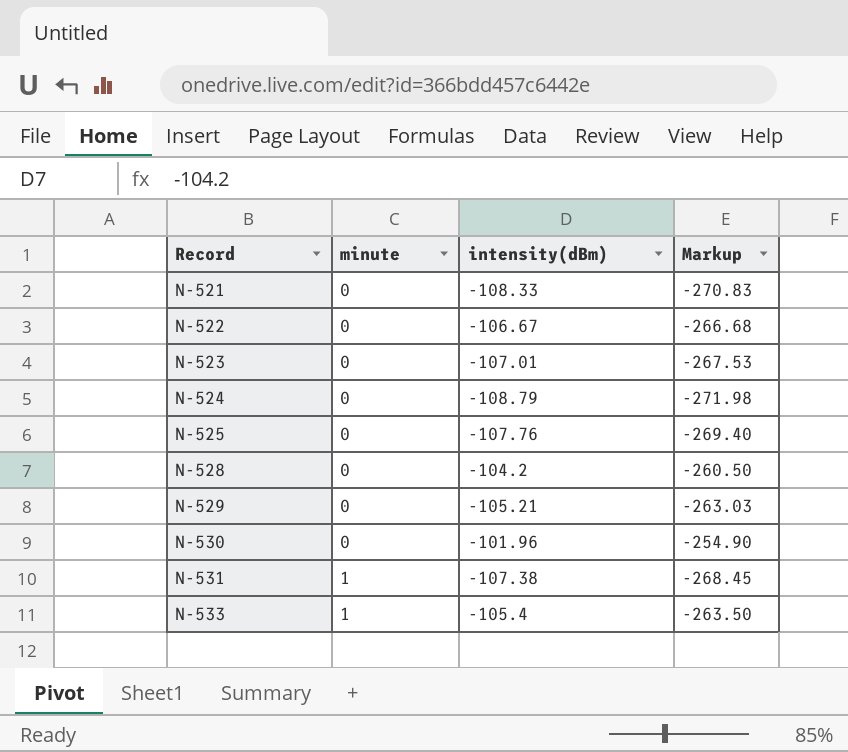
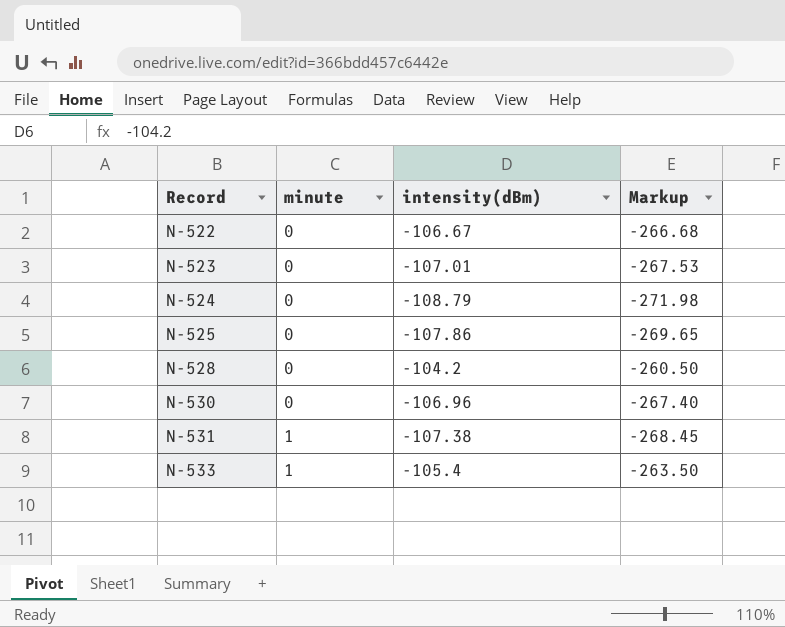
row N-521: 0 | -108.33 | -270.83 -> none
row N-529: 0 | -105.21 | -263.03 -> none
N-525 | intensity(dBm): -107.76 -> -107.86
N-525 | Markup: -269.40 -> -269.65
N-530 | intensity(dBm): -101.96 -> -106.96
N-530 | Markup: -254.90 -> -267.40

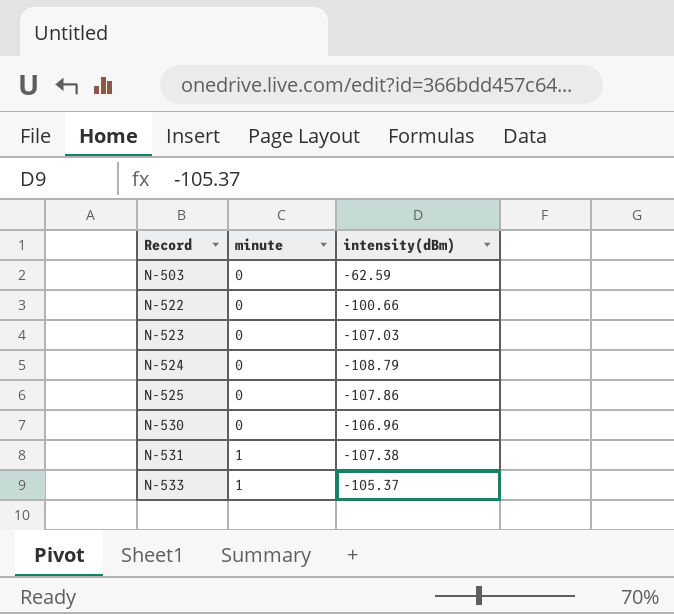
column Markup | formula: [intensity(dBm)] * 2.5 -> none
row N-528: 0 | -104.2 | -260.50 -> none
row N-503: none -> 0 | -62.59
N-522 | intensity(dBm): -106.67 -> -100.66
N-523 | intensity(dBm): -107.01 -> -107.03
N-533 | intensity(dBm): -105.4 -> -105.37

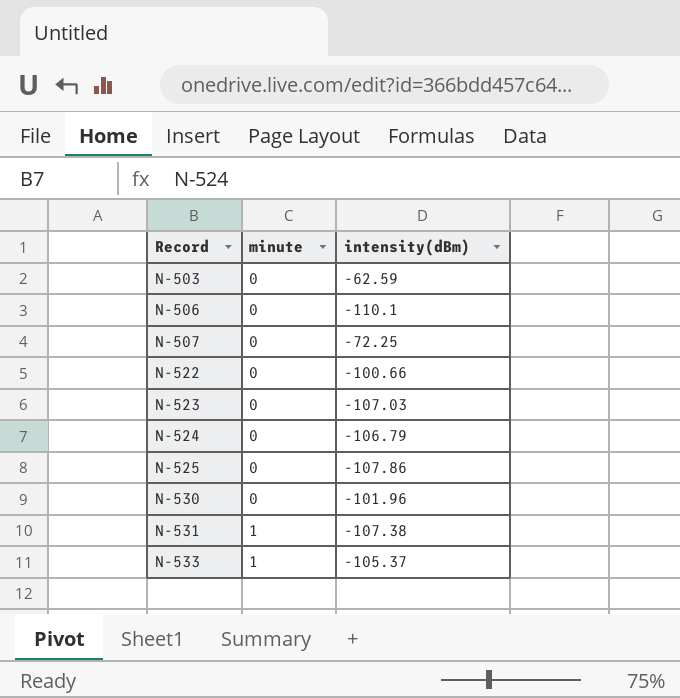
row N-506: none -> 0 | -110.1
row N-507: none -> 0 | -72.25
N-524 | intensity(dBm): -108.79 -> -106.79
N-530 | intensity(dBm): -106.96 -> -101.96

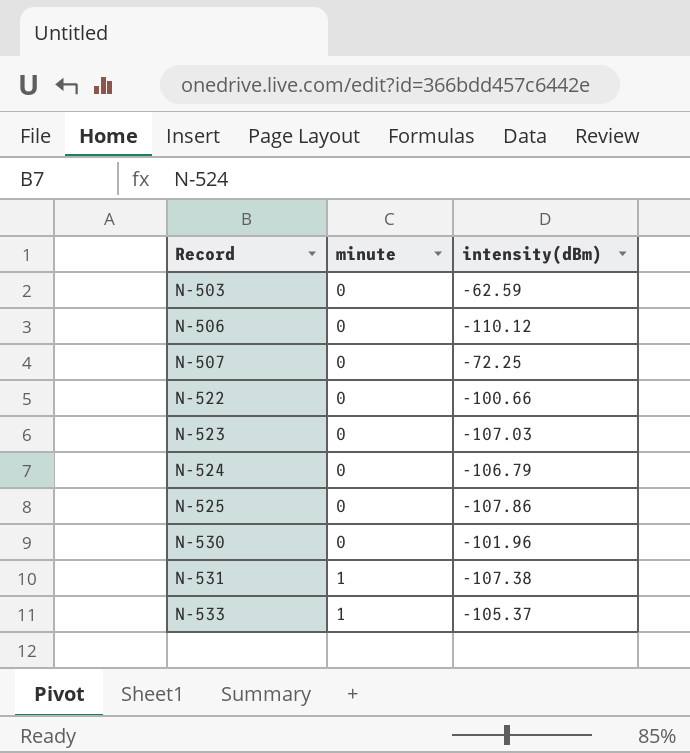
N-506 | intensity(dBm): -110.1 -> -110.12

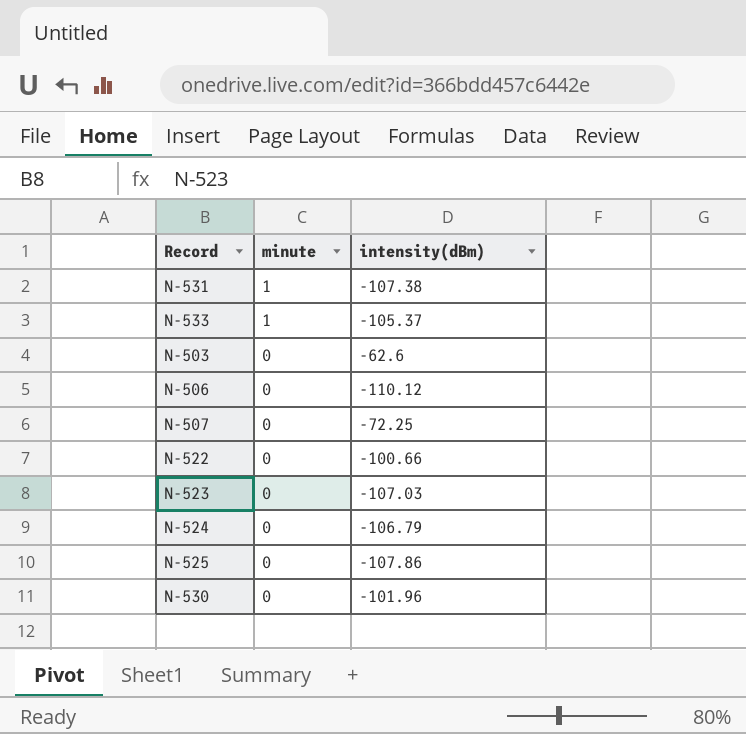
row order: Record ascending -> minute descending
N-503 | intensity(dBm): -62.59 -> -62.6

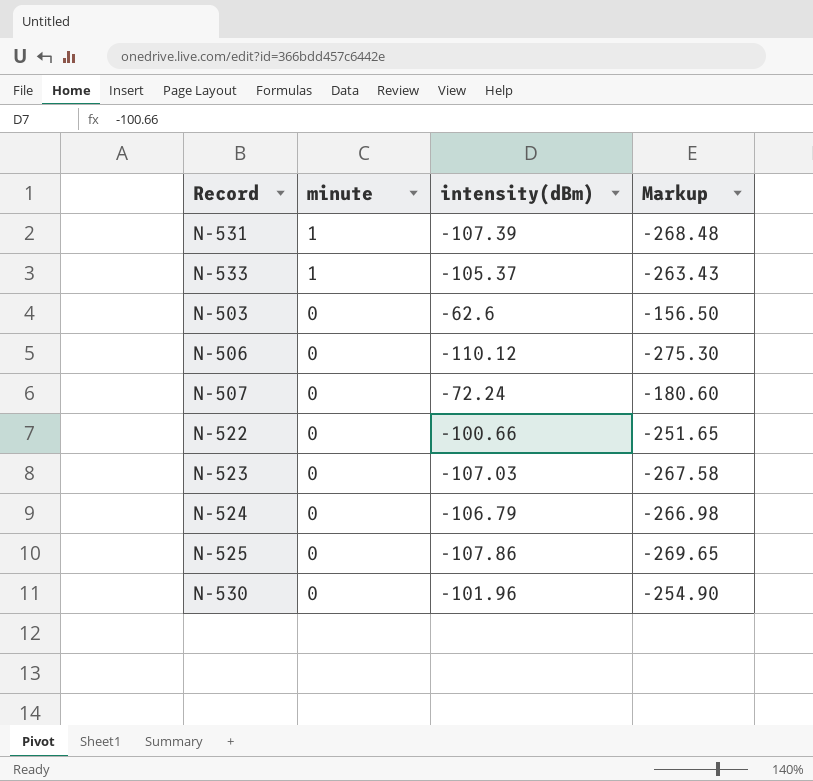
column Markup | formula: none -> [intensity(dBm)] * 2.5
N-531 | intensity(dBm): -107.38 -> -107.39
N-507 | intensity(dBm): -72.25 -> -72.24

